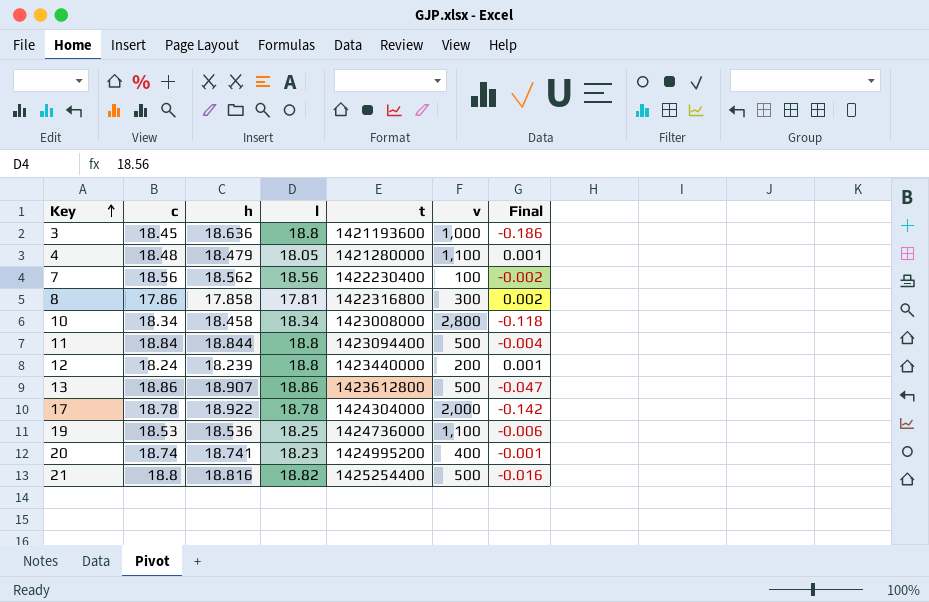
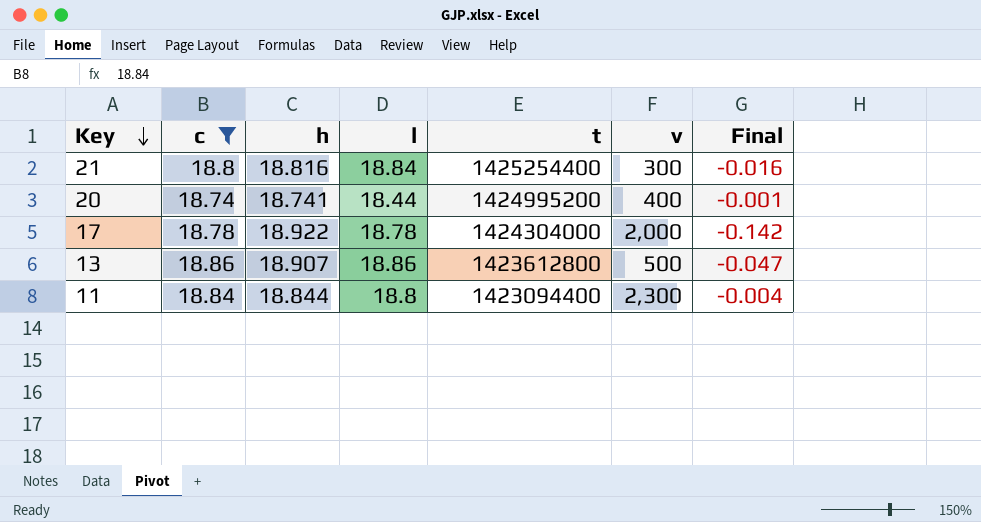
filter: none -> c >= 18.74
row order: Key ascending -> Key descending
21 | l: 18.82 -> 18.84
21 | v: 500 -> 300
20 | l: 18.23 -> 18.44
11 | v: 500 -> 2,300

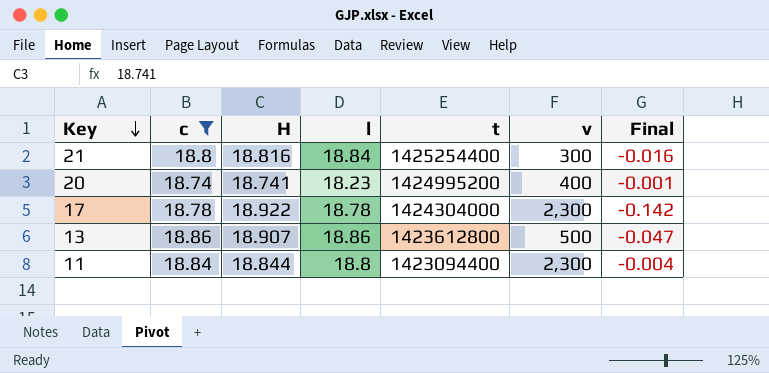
column name: h -> H
20 | l: 18.44 -> 18.23
17 | v: 2,000 -> 2,300

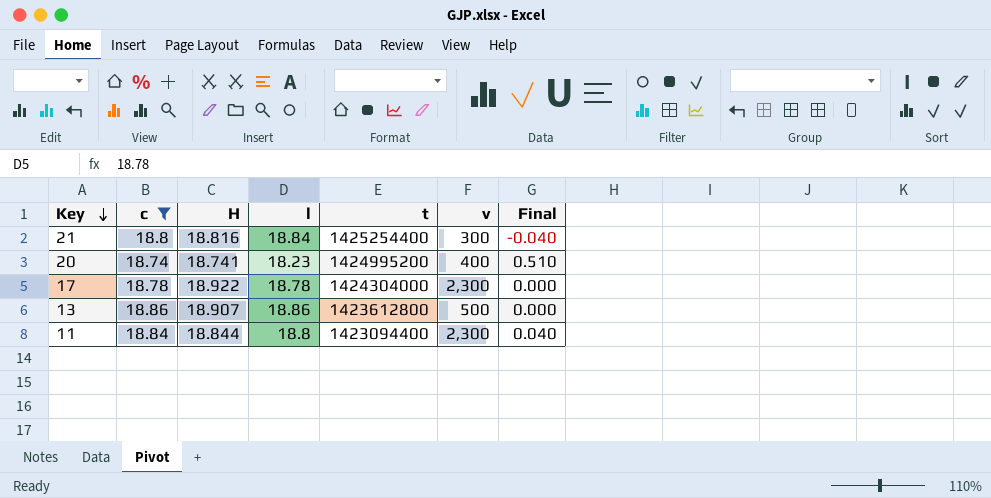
column Final | formula: [c] - [H] -> [c] - [l]

